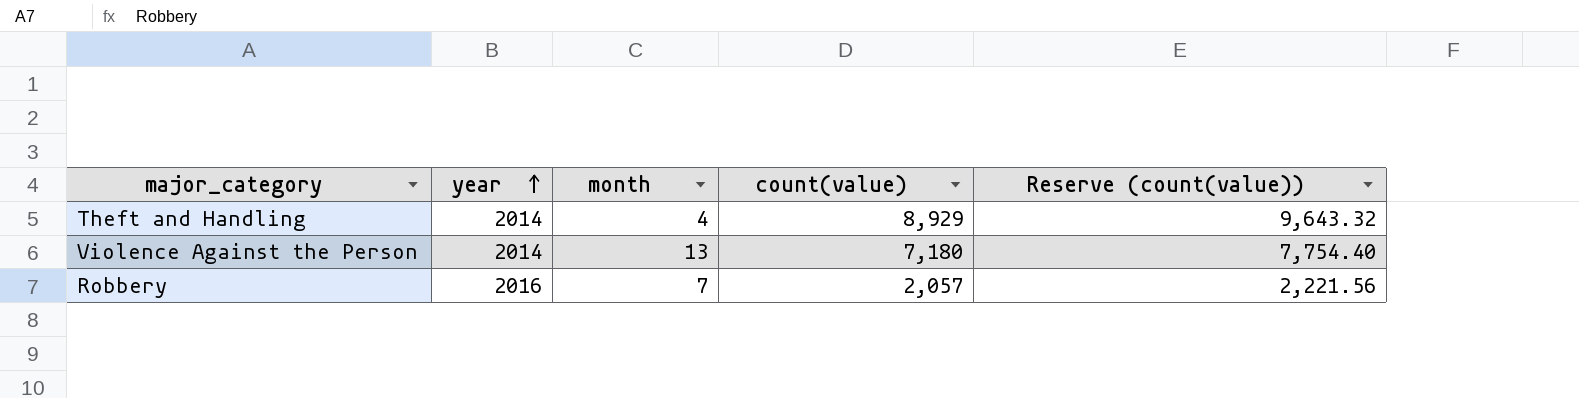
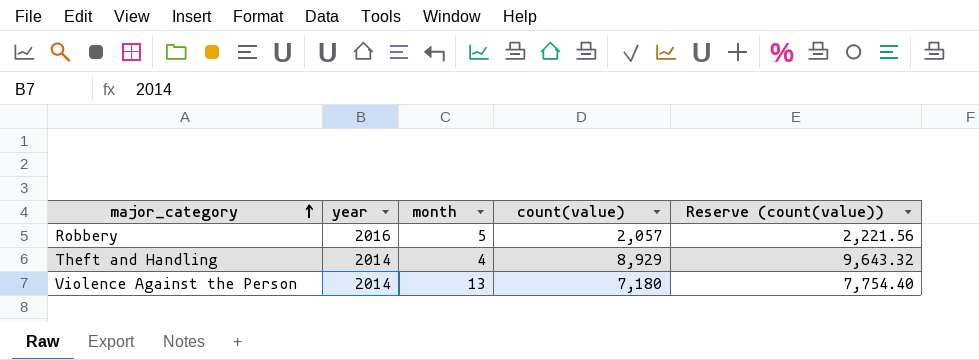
row order: year ascending -> major_category ascending
Robbery | month: 7 -> 5

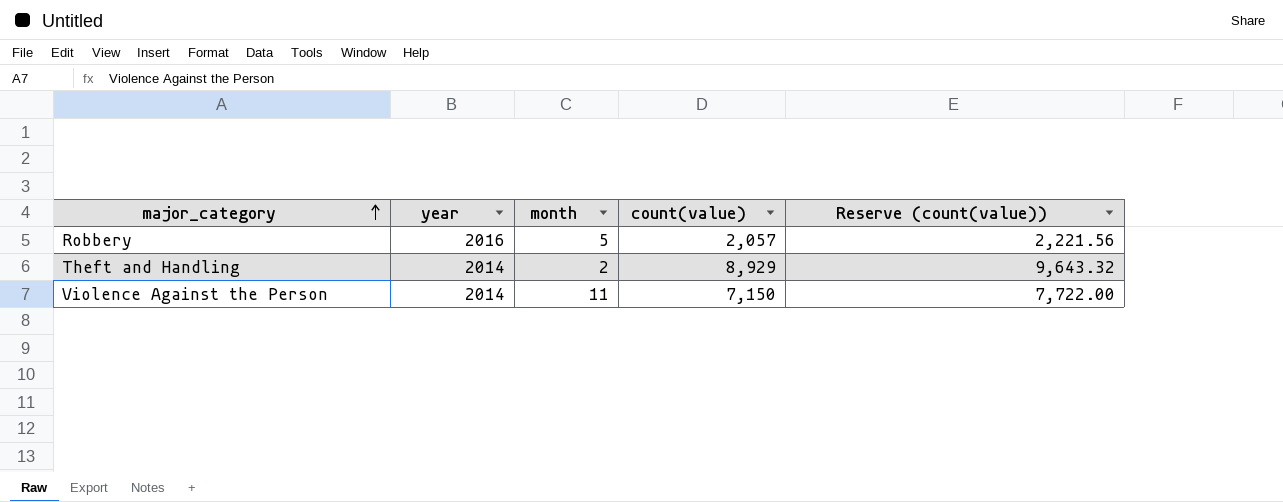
Theft and Handling | month: 4 -> 2
Violence Against the Person | month: 13 -> 11
Violence Against the Person | count(value): 7,180 -> 7,150
Violence Against the Person | Reserve (count(value)): 7,754.40 -> 7,722.00

